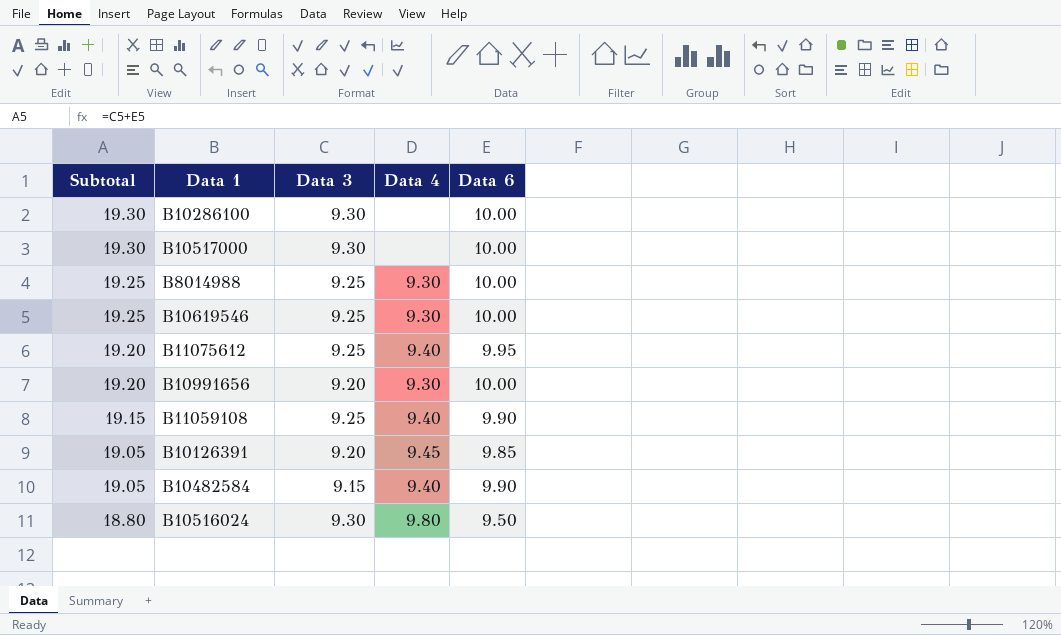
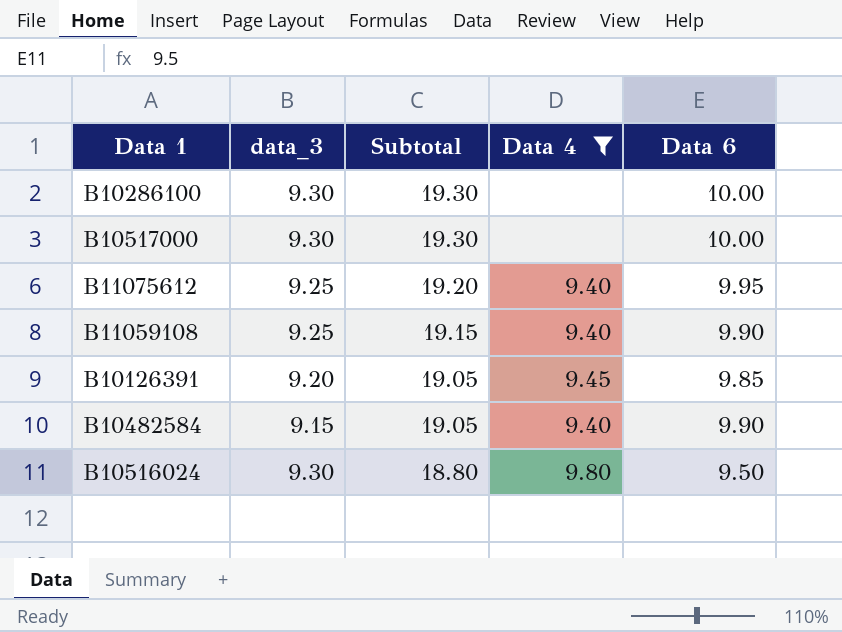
filter: none -> Data 4 != 9.30
column name: Data 3 -> data_3
column Subtotal | position: 1 -> 3

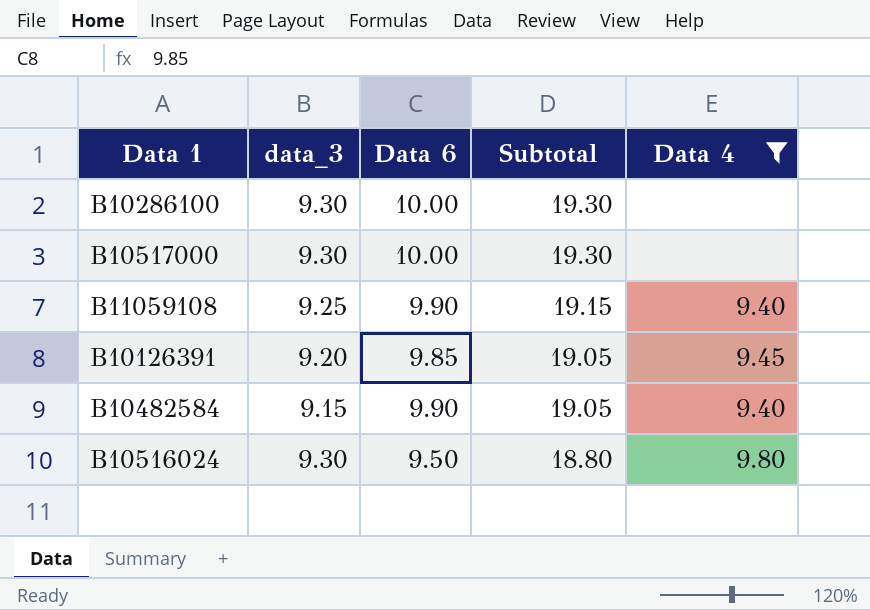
column Data 6 | position: 5 -> 3
row B11075612: 9.25 | 19.20 | 9.40 | 9.95 -> none

